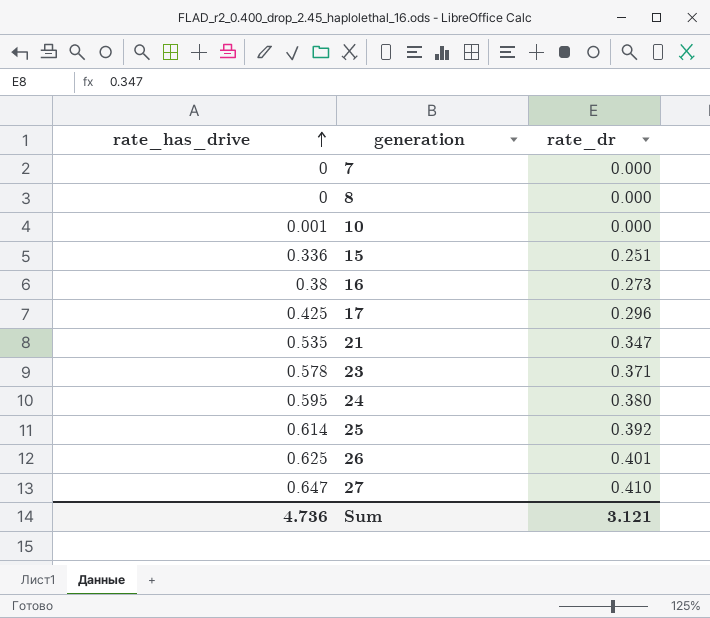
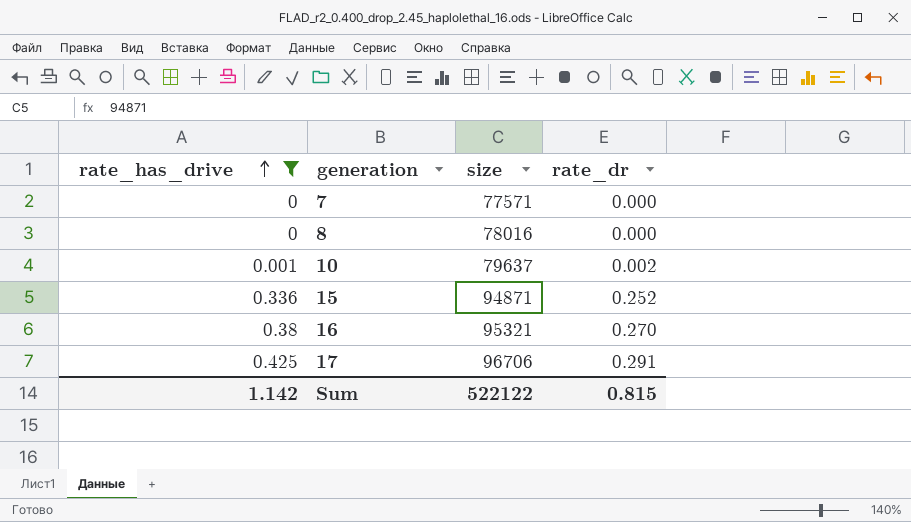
filter: none -> rate_has_drive <= 0.425
column size | position: none -> 3
10 | rate_dr: 0.000 -> 0.002
15 | rate_dr: 0.251 -> 0.252
16 | rate_dr: 0.273 -> 0.270
17 | rate_dr: 0.296 -> 0.291
Sum | rate_has_drive: 4.736 -> 1.142
Sum | rate_dr: 3.121 -> 0.815

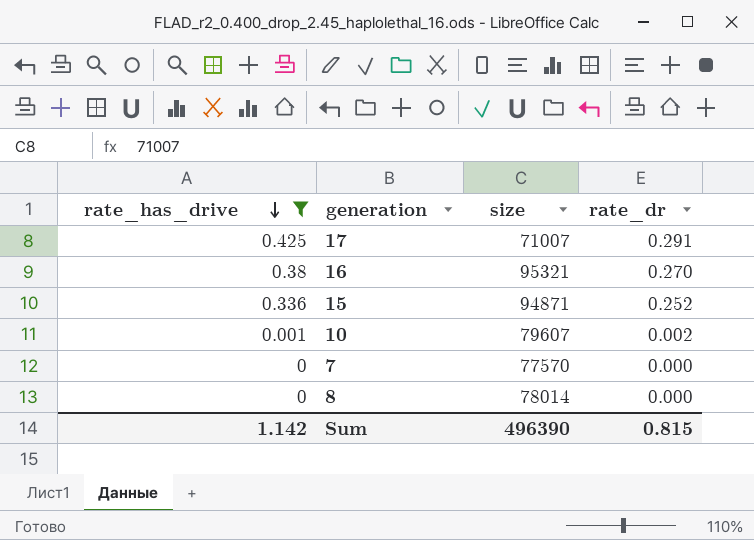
row order: rate_has_drive ascending -> rate_has_drive descending
17 | size: 96706 -> 71007
10 | size: 79637 -> 79607
7 | size: 77571 -> 77570
8 | size: 78016 -> 78014
Sum | size: 522122 -> 496390

